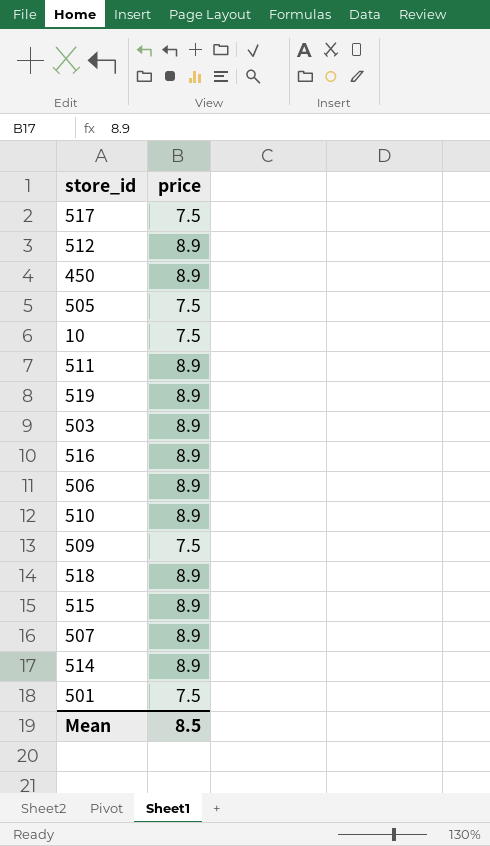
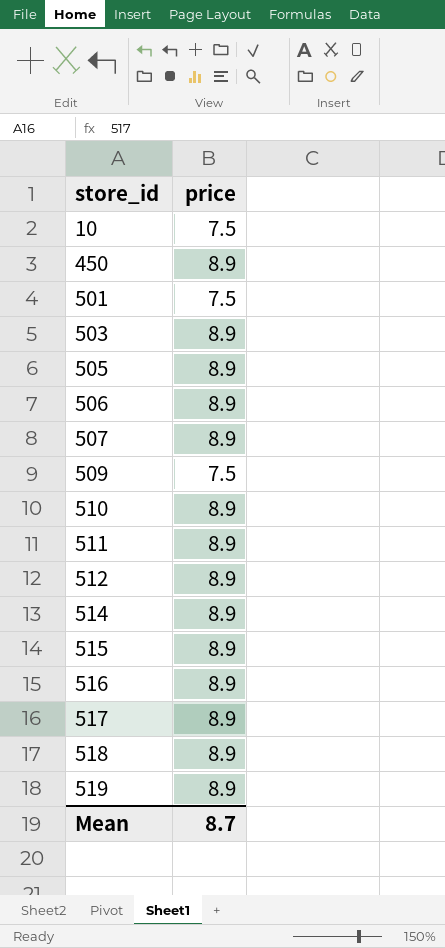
row order: none -> store_id ascending
505 | price: 7.5 -> 8.9
517 | price: 7.5 -> 8.9
Mean | price: 8.5 -> 8.7

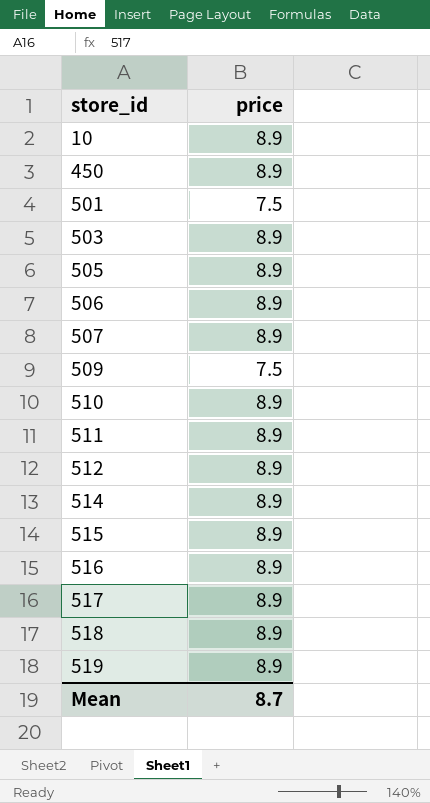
10 | price: 7.5 -> 8.9

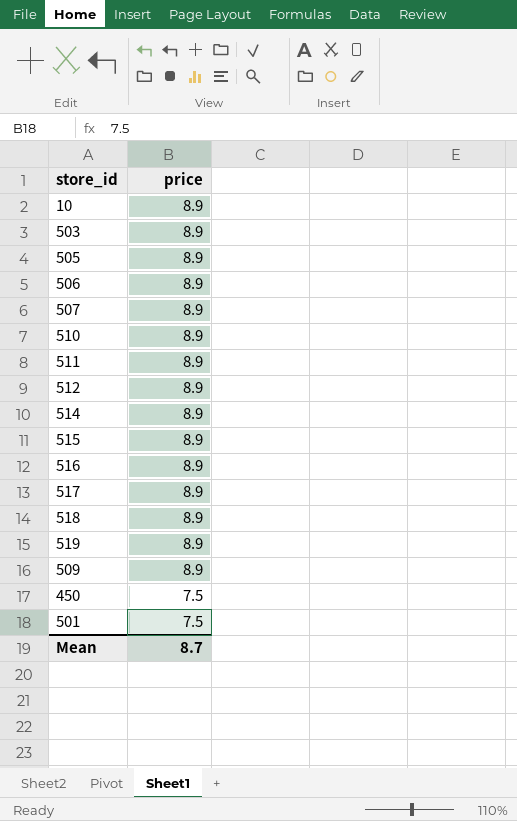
row order: store_id ascending -> price descending
509 | price: 7.5 -> 8.9
450 | price: 8.9 -> 7.5

